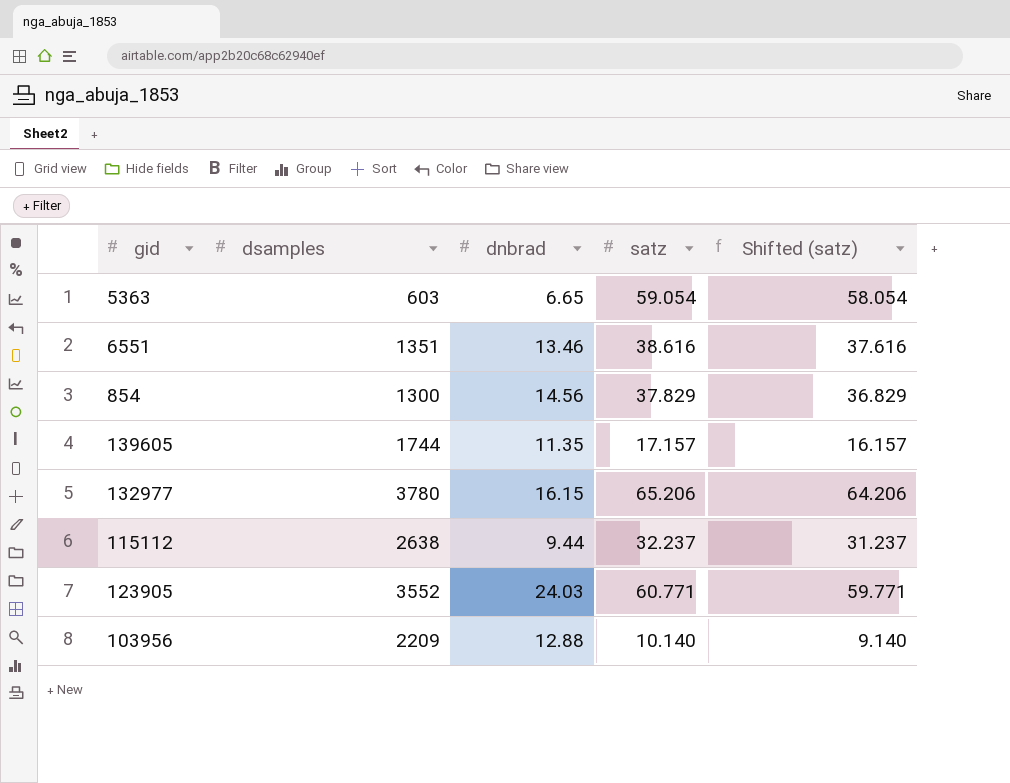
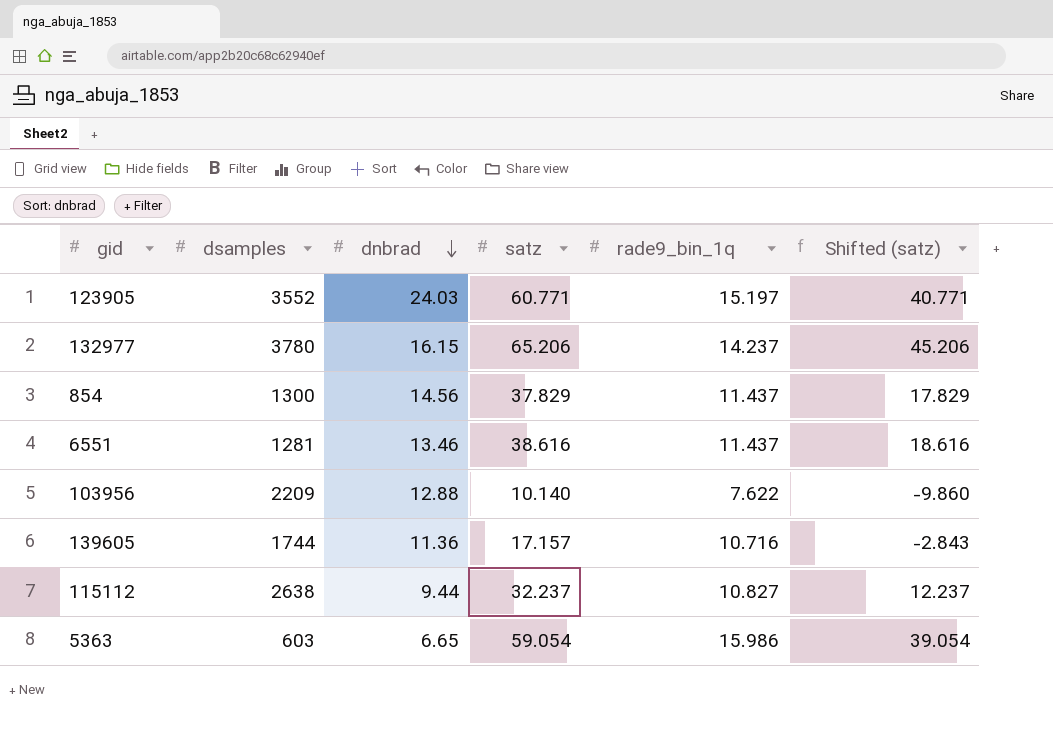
row order: none -> dnbrad descending
column rade9_bin_1q | position: none -> 5
column Shifted (satz) | formula: [satz] - 1 -> [satz] - 20
6551 | dsamples: 1351 -> 1281
139605 | dnbrad: 11.35 -> 11.36

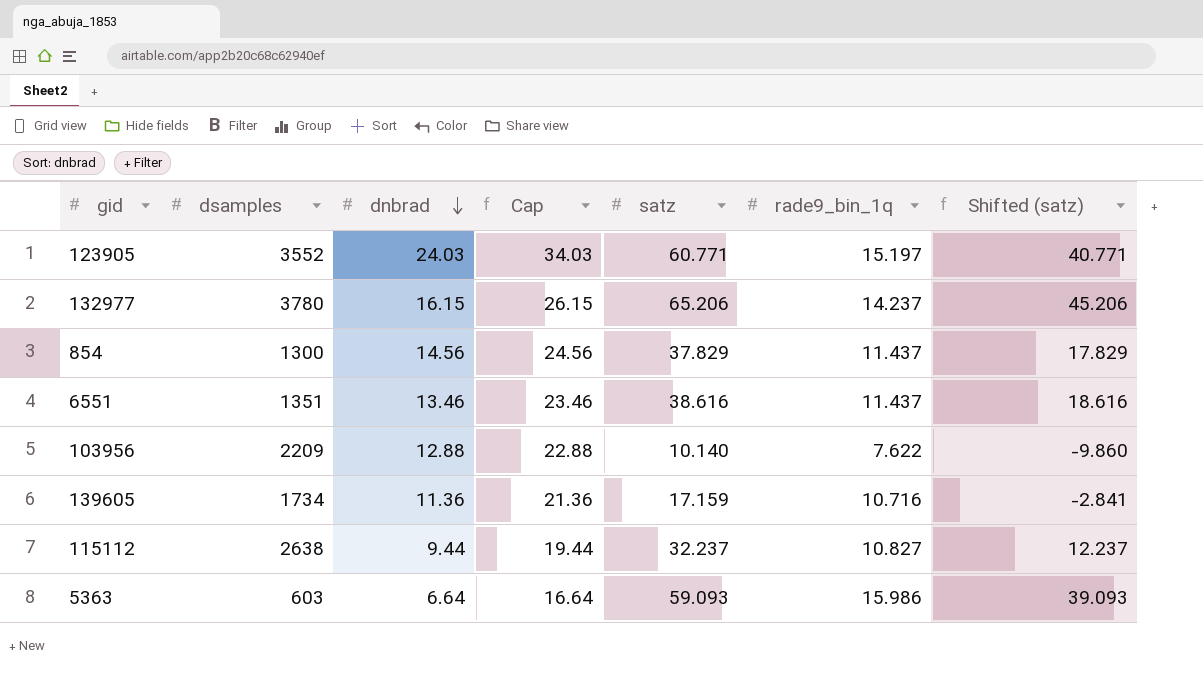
column Cap | formula: none -> [dnbrad] + 10
6551 | dsamples: 1281 -> 1351
139605 | dsamples: 1744 -> 1734
139605 | satz: 17.157 -> 17.159
139605 | Shifted (satz): -2.843 -> -2.841
5363 | dnbrad: 6.65 -> 6.64
5363 | satz: 59.054 -> 59.093
5363 | Shifted (satz): 39.054 -> 39.093

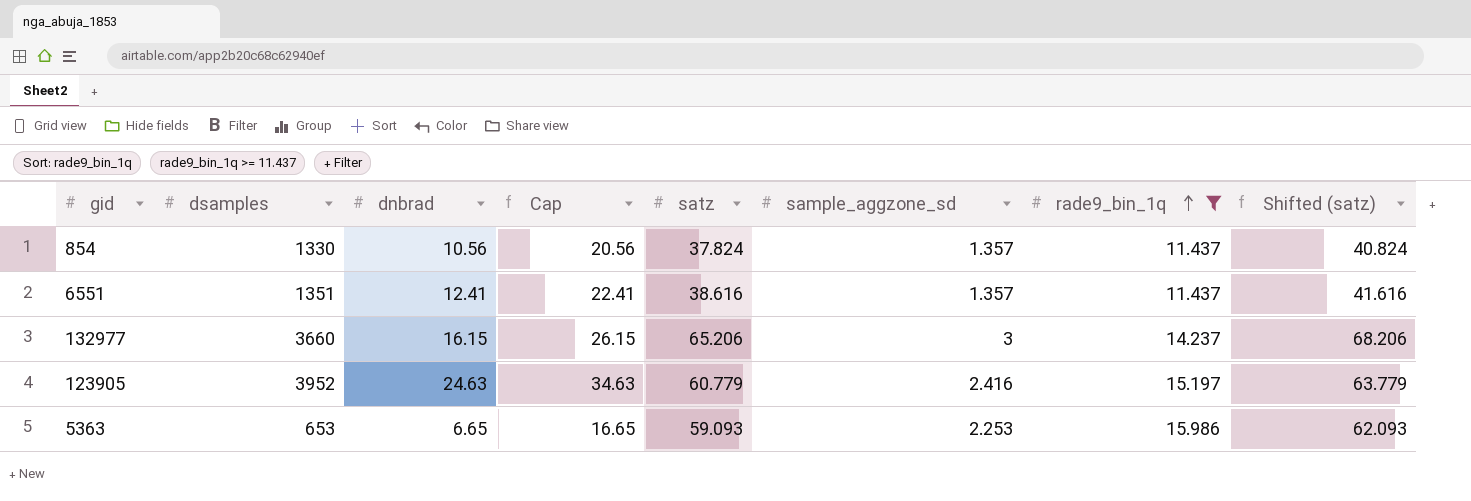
filter: none -> rade9_bin_1q >= 11.437
row order: dnbrad descending -> rade9_bin_1q ascending
column sample_aggzone_sd | position: none -> 6
column Shifted (satz) | formula: [satz] - 20 -> [satz] + 3
854 | dsamples: 1300 -> 1330
854 | dnbrad: 14.56 -> 10.56
854 | Cap: 24.56 -> 20.56
854 | satz: 37.829 -> 37.824
6551 | dnbrad: 13.46 -> 12.41
6551 | Cap: 23.46 -> 22.41
132977 | dsamples: 3780 -> 3660
123905 | dsamples: 3552 -> 3952
123905 | dnbrad: 24.03 -> 24.63
123905 | Cap: 34.03 -> 34.63
123905 | satz: 60.771 -> 60.779
5363 | dsamples: 603 -> 653
5363 | dnbrad: 6.64 -> 6.65
5363 | Cap: 16.64 -> 16.65

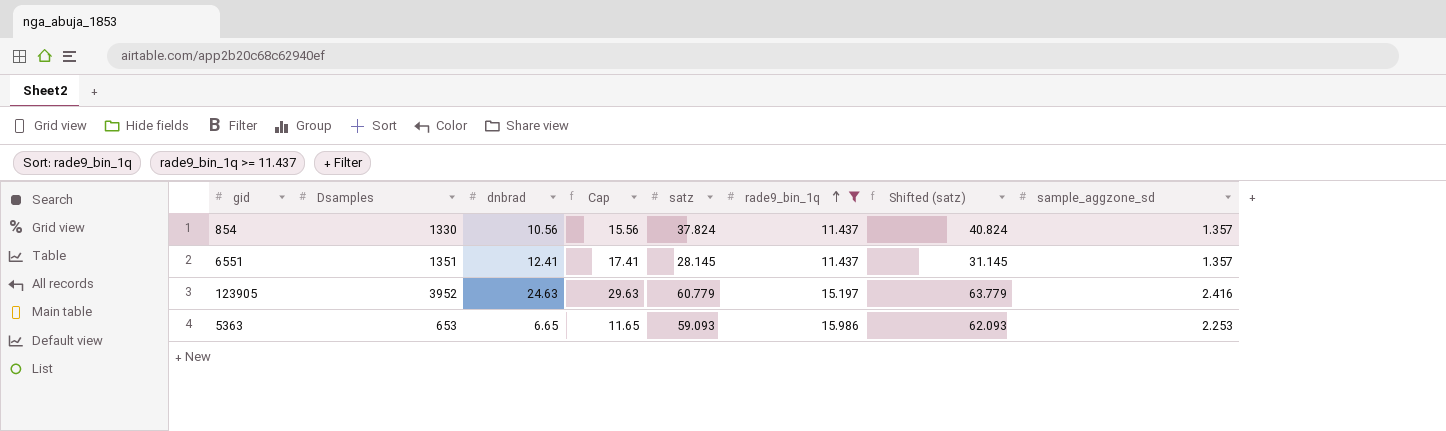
column name: dsamples -> Dsamples
column Cap | formula: [dnbrad] + 10 -> [dnbrad] + 5
column sample_aggzone_sd | position: 6 -> 8
row 132977: 3660 | 16.15 | 26.15 | 65.206 | 3 | 14.237 | 68.206 -> none
6551 | satz: 38.616 -> 28.145
6551 | Shifted (satz): 41.616 -> 31.145

